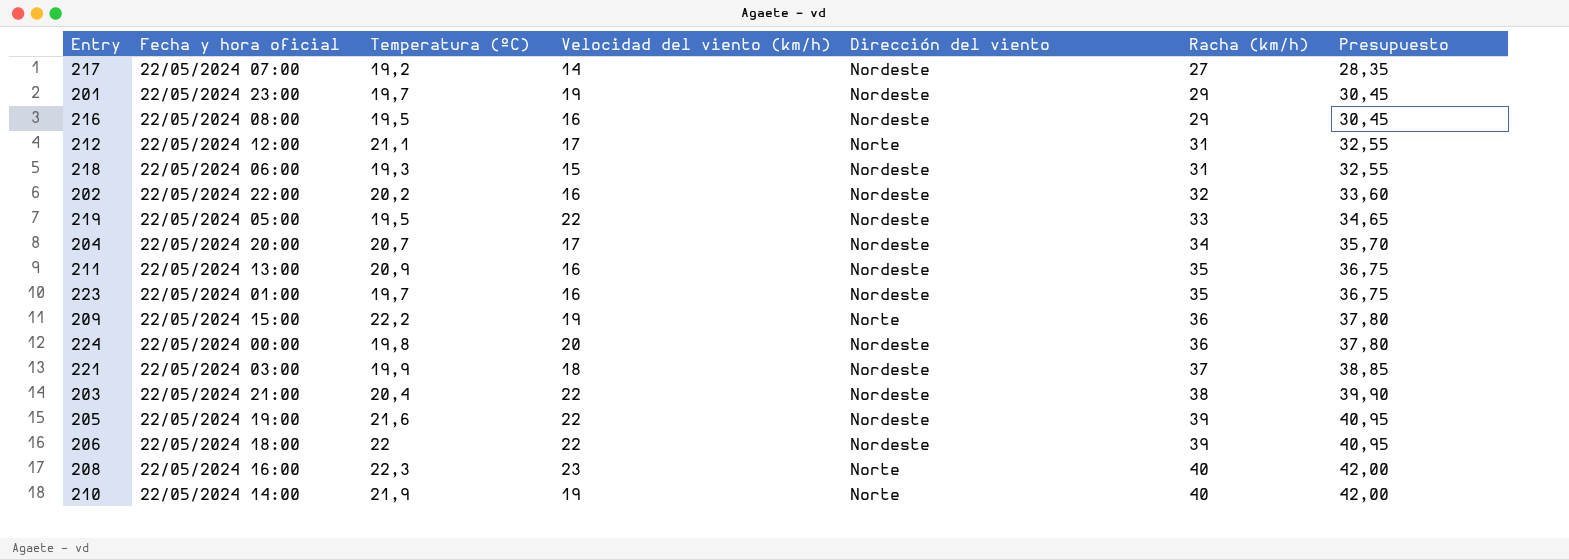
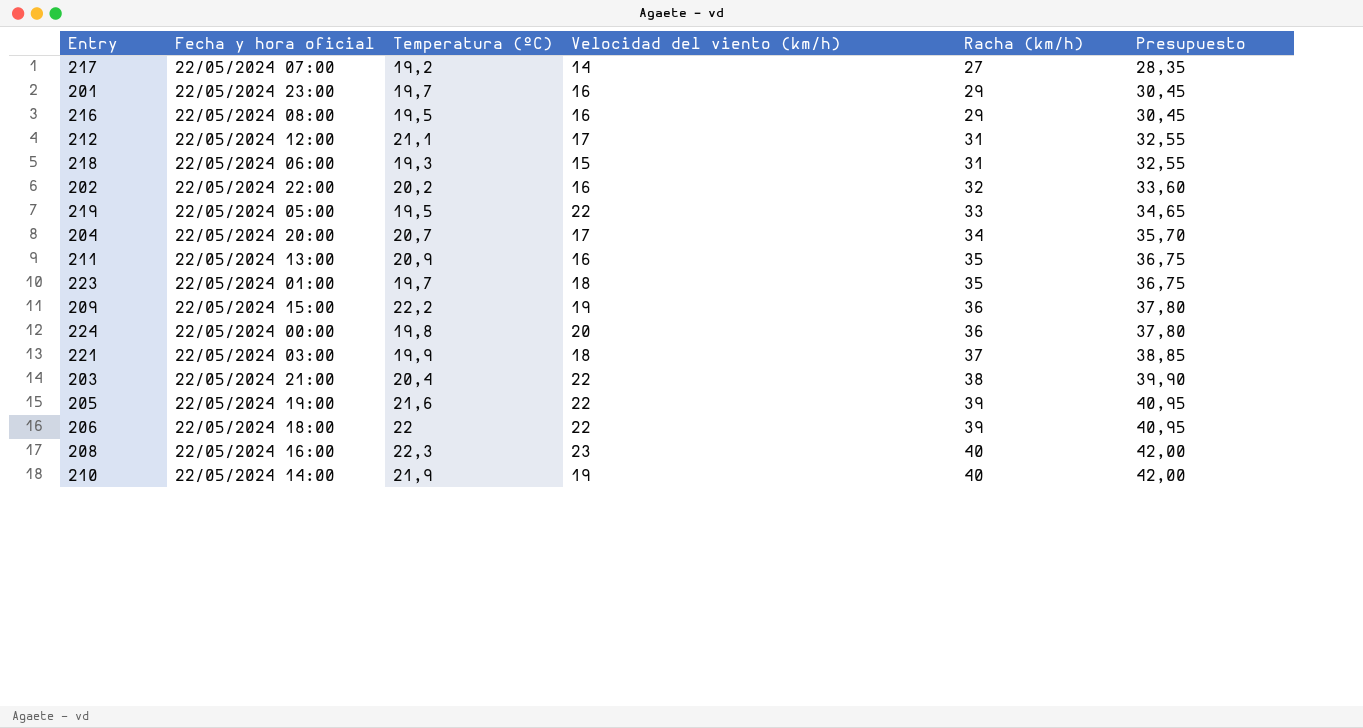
column Dirección del viento | position: 5 -> none
201 | Velocidad del viento (km/h): 19 -> 16
223 | Velocidad del viento (km/h): 16 -> 18

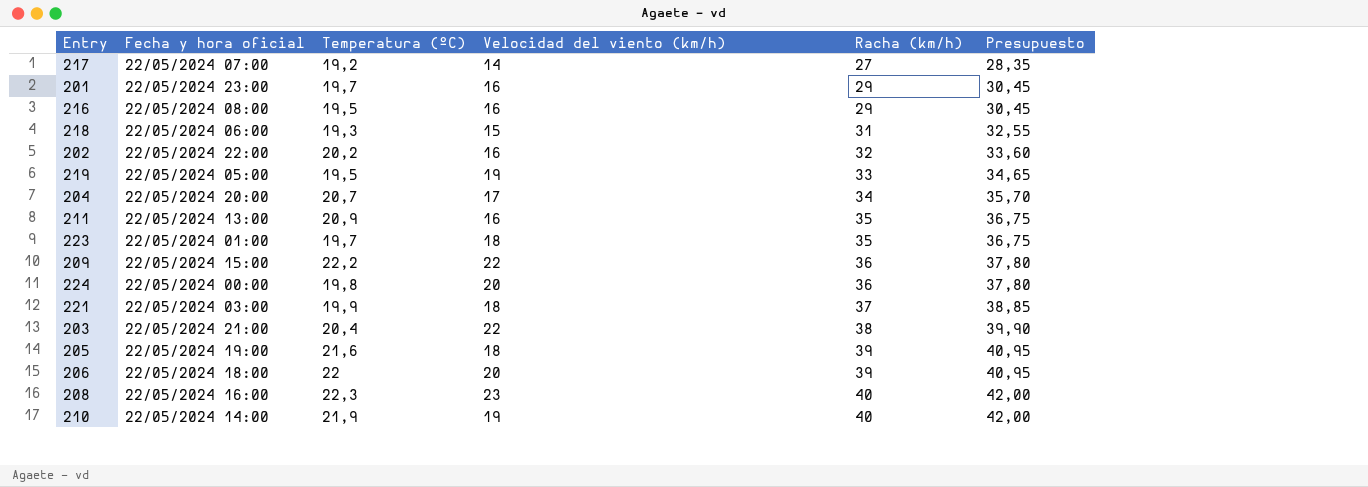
row 212: 22/05/2024 12:00 | 21,1 | 17 | 31 | 32,55 -> none
219 | Velocidad del viento (km/h): 22 -> 19
209 | Velocidad del viento (km/h): 19 -> 22
205 | Velocidad del viento (km/h): 22 -> 18
206 | Velocidad del viento (km/h): 22 -> 20

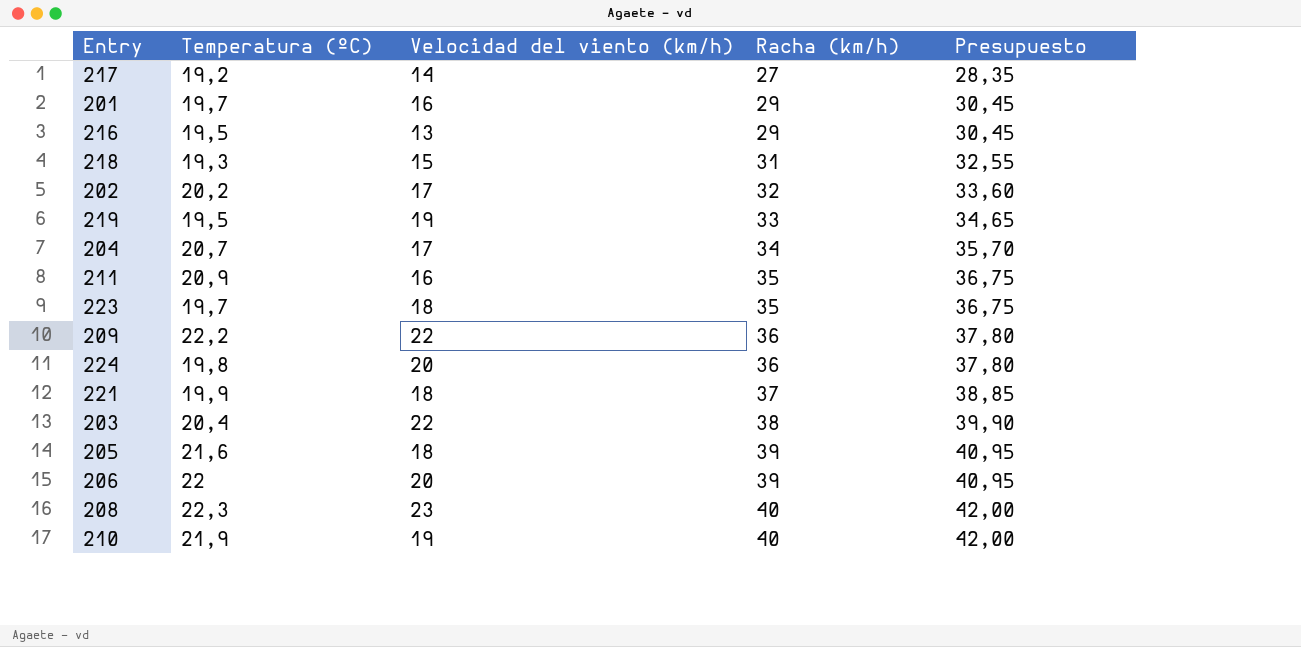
column Fecha y hora oficial | position: 2 -> none
216 | Velocidad del viento (km/h): 16 -> 13
202 | Velocidad del viento (km/h): 16 -> 17

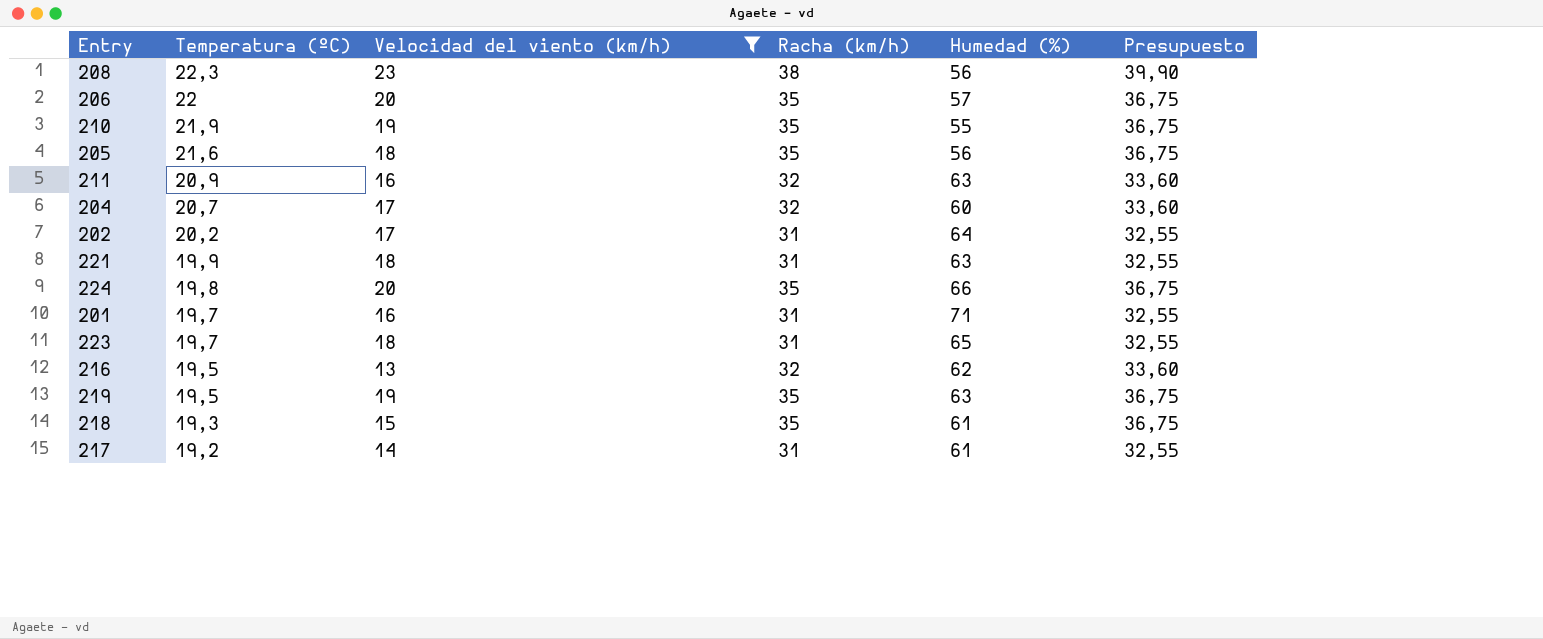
filter: none -> Velocidad del viento (km/h) != 22
row order: Racha (km/h) ascending -> Temperatura (ºC) descending
column Humedad (%) | position: none -> 5
208 | Racha (km/h): 40 -> 38
208 | Presupuesto: 42,00 -> 39,90
206 | Racha (km/h): 39 -> 35
206 | Presupuesto: 40,95 -> 36,75
210 | Racha (km/h): 40 -> 35
210 | Presupuesto: 42,00 -> 36,75
205 | Racha (km/h): 39 -> 35
205 | Presupuesto: 40,95 -> 36,75
211 | Racha (km/h): 35 -> 32
211 | Presupuesto: 36,75 -> 33,60
204 | Racha (km/h): 34 -> 32
204 | Presupuesto: 35,70 -> 33,60
202 | Racha (km/h): 32 -> 31
202 | Presupuesto: 33,60 -> 32,55
221 | Racha (km/h): 37 -> 31
221 | Presupuesto: 38,85 -> 32,55
224 | Racha (km/h): 36 -> 35
224 | Presupuesto: 37,80 -> 36,75
201 | Racha (km/h): 29 -> 31
201 | Presupuesto: 30,45 -> 32,55
223 | Racha (km/h): 35 -> 31
223 | Presupuesto: 36,75 -> 32,55
216 | Racha (km/h): 29 -> 32
216 | Presupuesto: 30,45 -> 33,60
219 | Racha (km/h): 33 -> 35
219 | Presupuesto: 34,65 -> 36,75
218 | Racha (km/h): 31 -> 35
218 | Presupuesto: 32,55 -> 36,75
217 | Racha (km/h): 27 -> 31
217 | Presupuesto: 28,35 -> 32,55

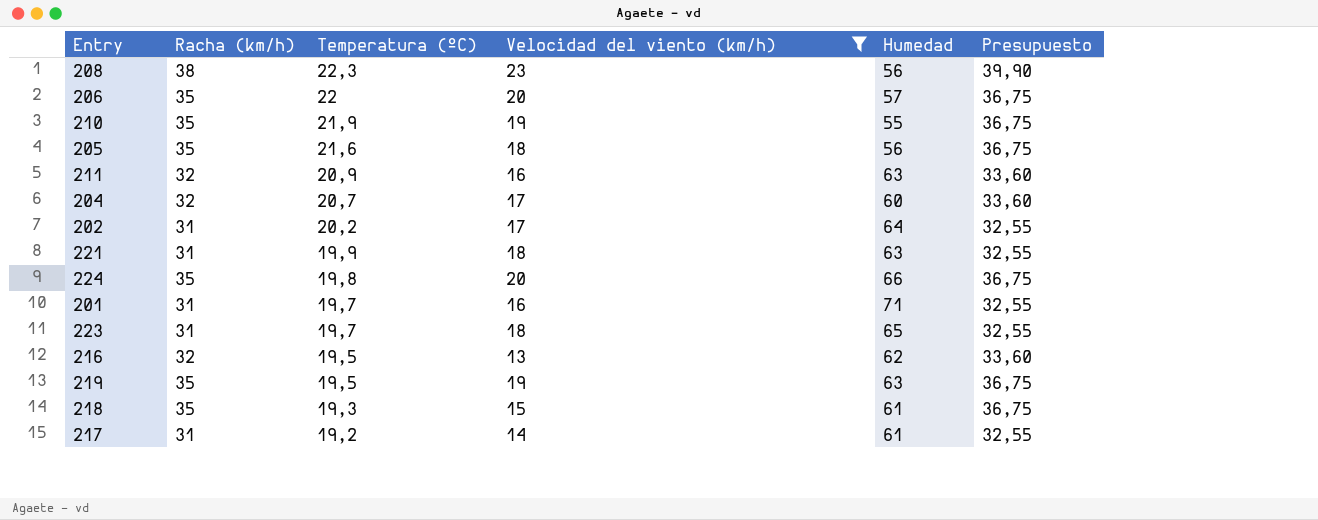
column Racha (km/h) | position: 4 -> 2
column name: Humedad (%) -> Humedad

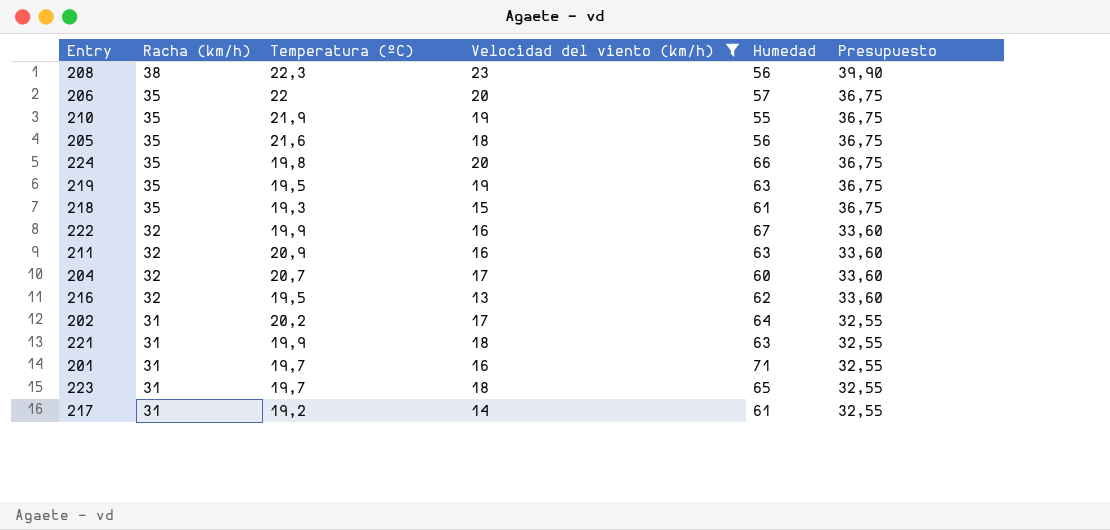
row order: Temperatura (ºC) descending -> Racha (km/h) descending
row 222: none -> 32 | 19,9 | 16 | 67 | 33,60

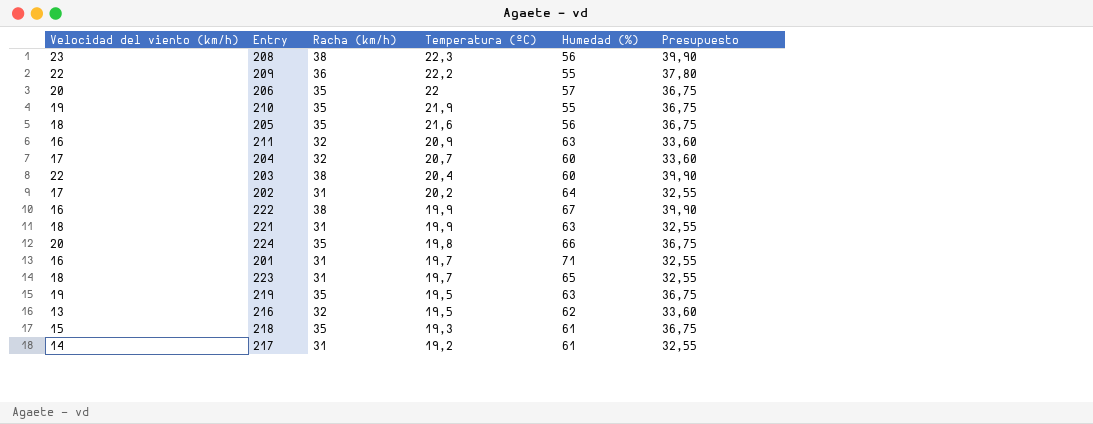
filter: Velocidad del viento (km/h) != 22 -> none
row order: Racha (km/h) descending -> Temperatura (ºC) descending
column Velocidad del viento (km/h) | position: 4 -> 1
column name: Humedad -> Humedad (%)
222 | Racha (km/h): 32 -> 38
222 | Presupuesto: 33,60 -> 39,90

